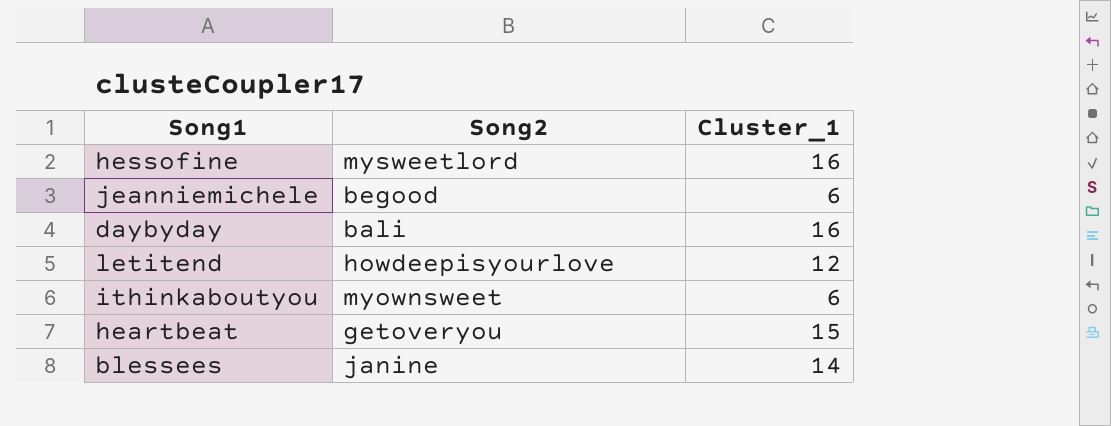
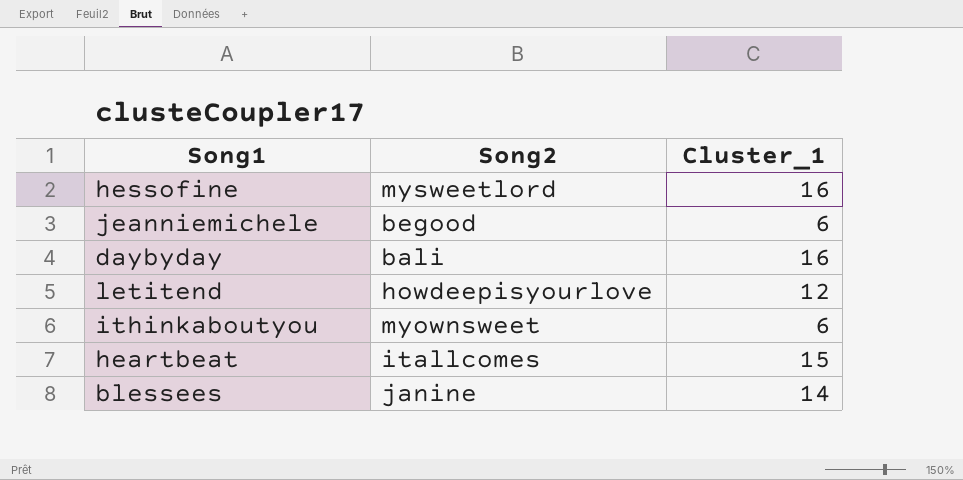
heartbeat | Song2: getoveryou -> itallcomes

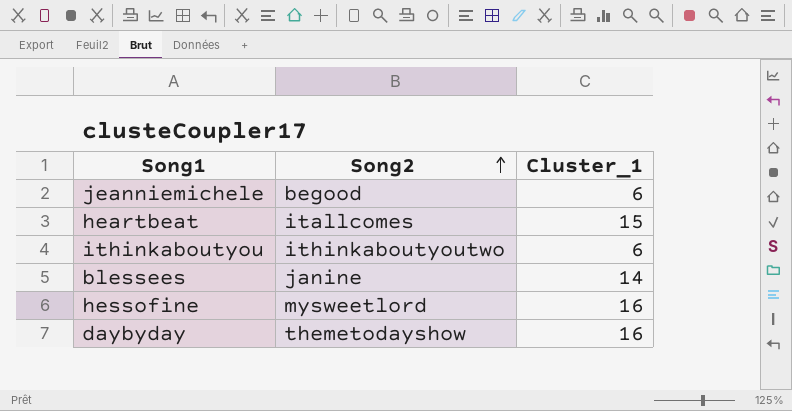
row order: none -> Song2 ascending
row letitend: howdeepisyourlove | 12 -> none
ithinkaboutyou | Song2: myownsweet -> ithinkaboutyoutwo
daybyday | Song2: bali -> themetodayshow

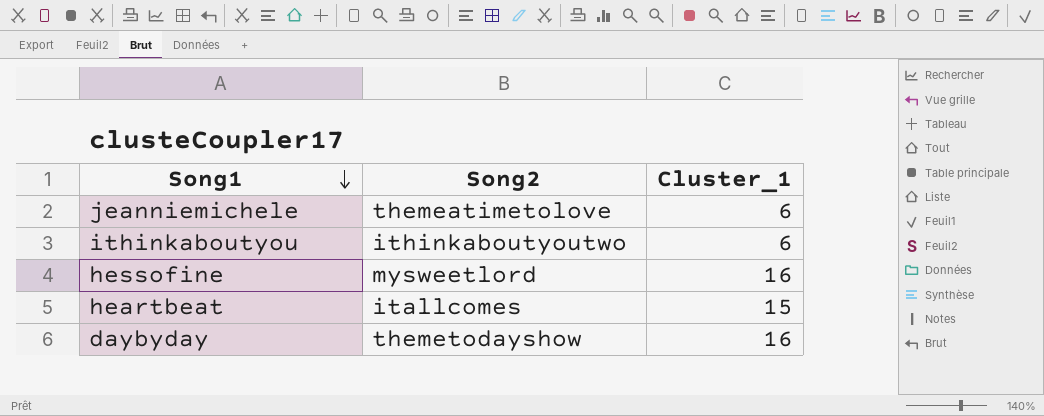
row order: Song2 ascending -> Song1 descending
row blessees: janine | 14 -> none
jeanniemichele | Song2: begood -> themeatimetolove

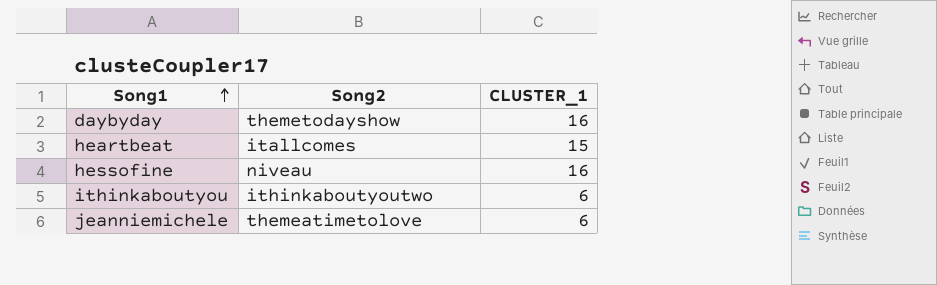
row order: Song1 descending -> Song1 ascending
column name: Cluster_1 -> CLUSTER_1
hessofine | Song2: mysweetlord -> niveau

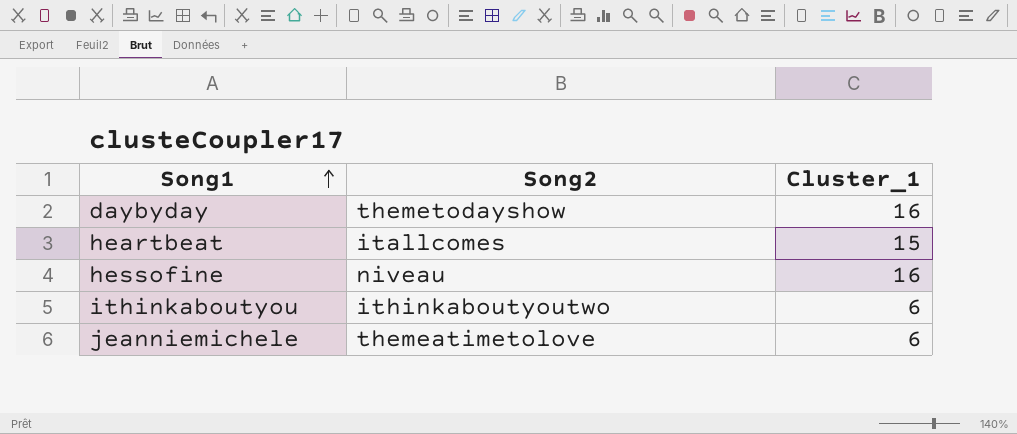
column name: CLUSTER_1 -> Cluster_1

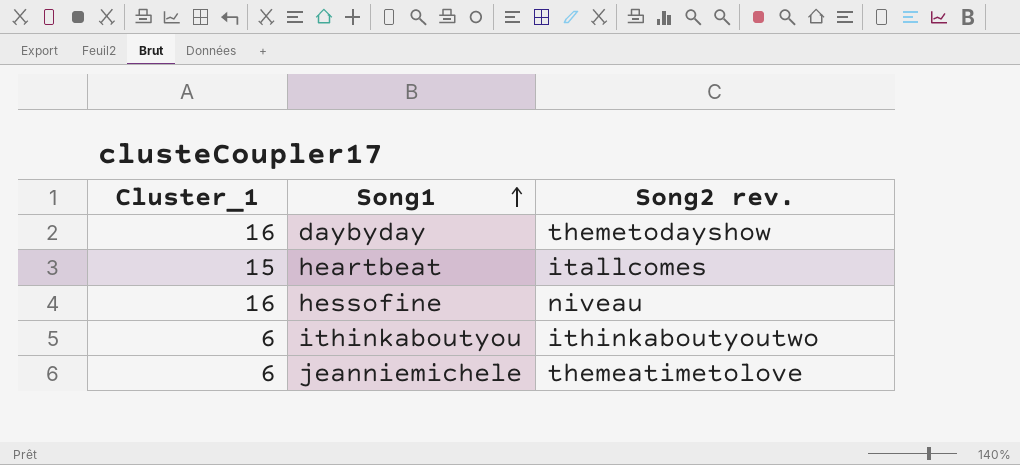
column Cluster_1 | position: 3 -> 1
column name: Song2 -> Song2 rev.

